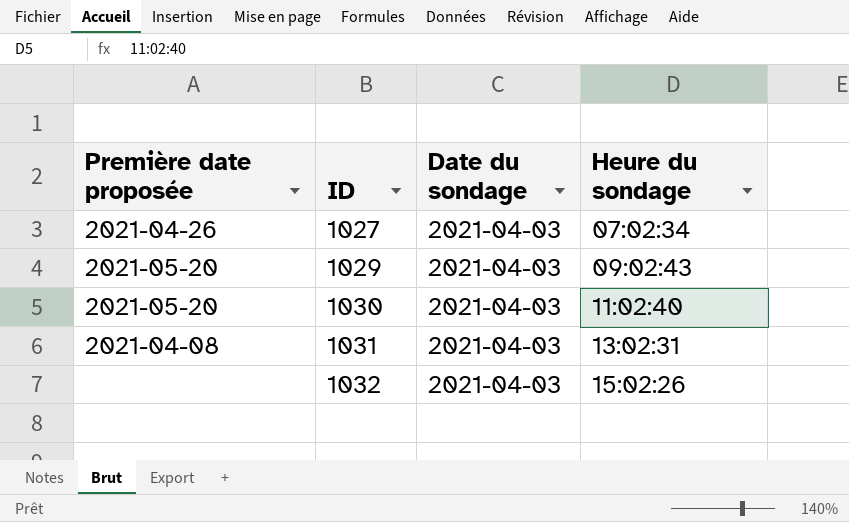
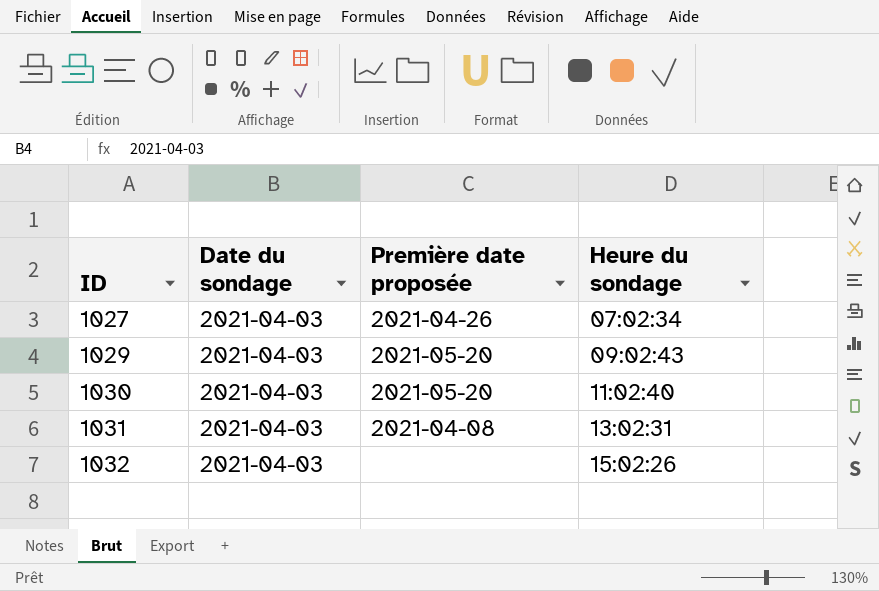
column Première date proposée | position: 1 -> 3

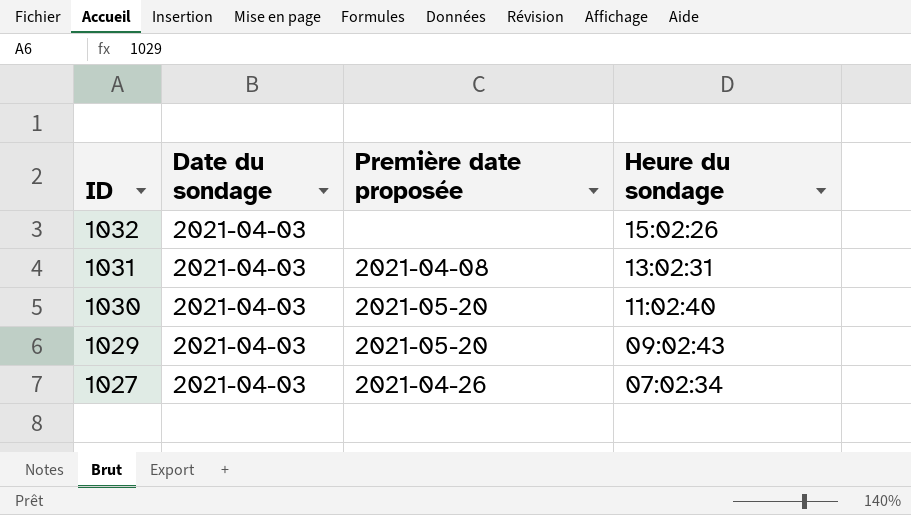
row order: ID ascending -> ID descending

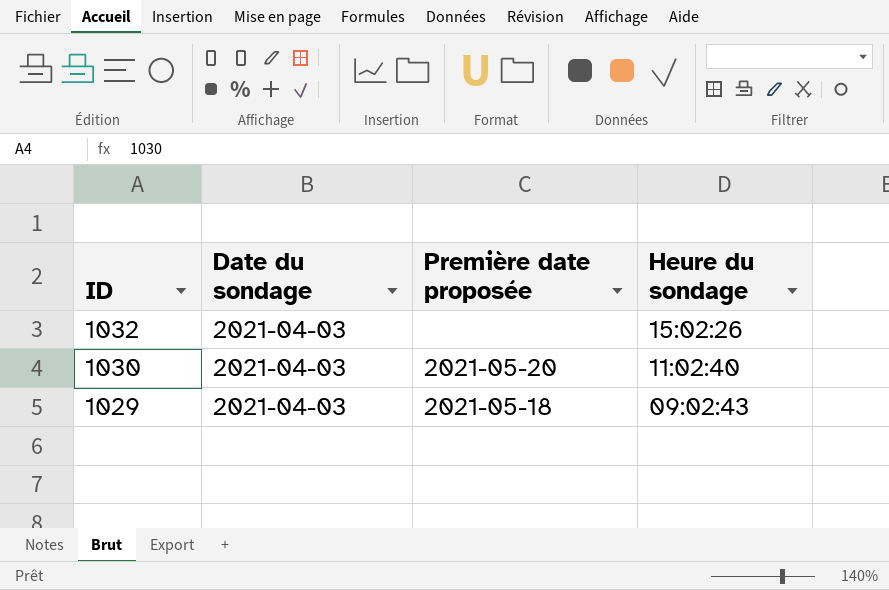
row 1031: 2021-04-03 | 2021-04-08 | 13:02:31 -> none
row 1027: 2021-04-03 | 2021-04-26 | 07:02:34 -> none
1029 | Première date proposée: 2021-05-20 -> 2021-05-18

